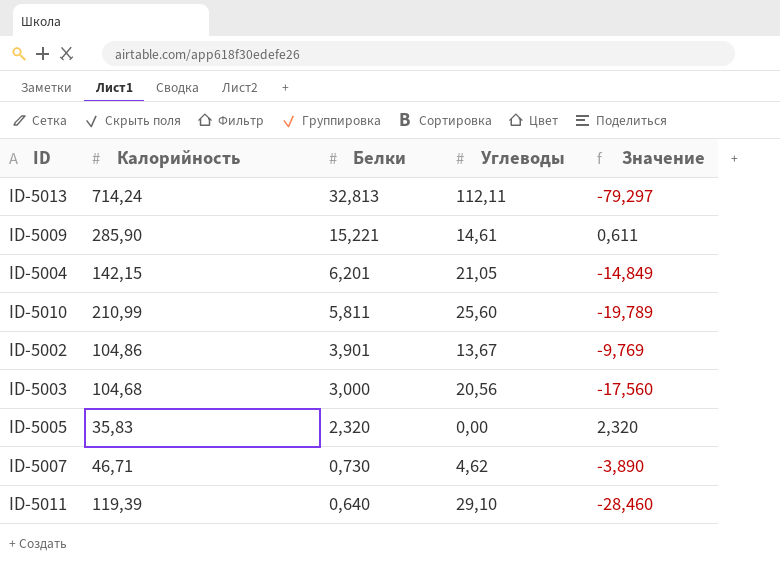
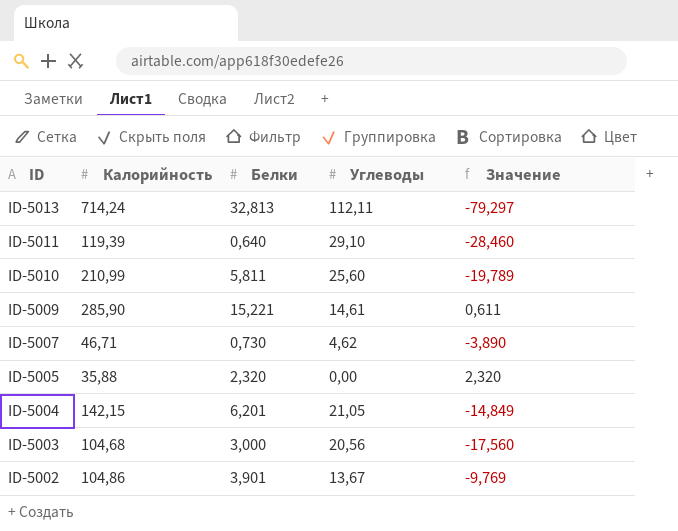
row order: Белки descending -> ID descending
ID-5005 | Калорийность: 35,83 -> 35,88

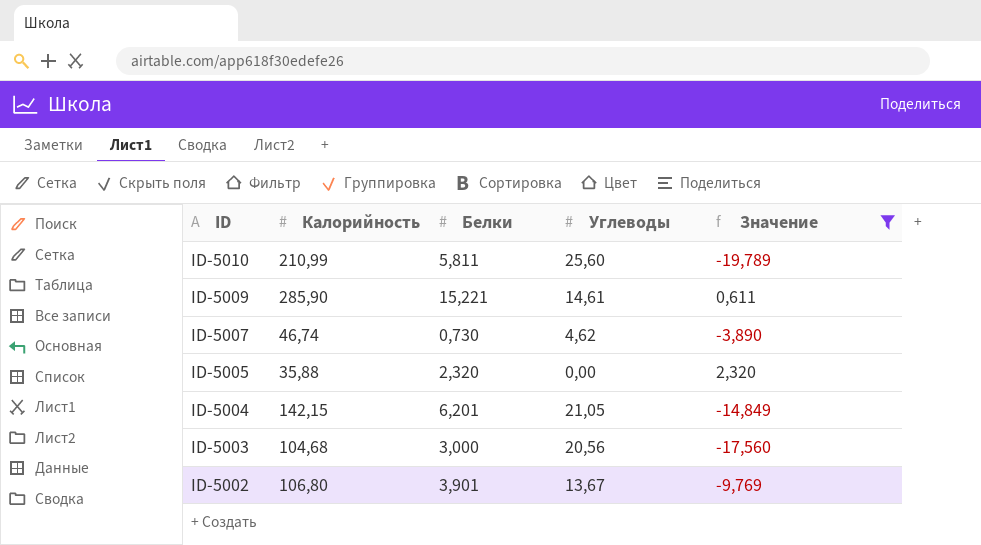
filter: none -> Значение >= -19,789
ID-5007 | Калорийность: 46,71 -> 46,74
ID-5002 | Калорийность: 104,86 -> 106,80

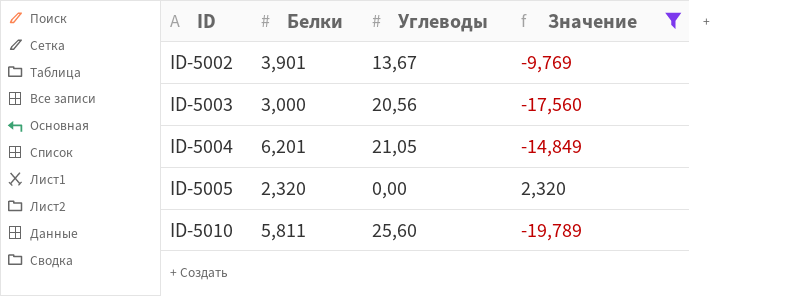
row order: ID descending -> ID ascending
column Калорийность | position: 2 -> none
row ID-5009: 285,90 | 15,221 | 14,61 | 0,611 -> none
row ID-5007: 46,74 | 0,730 | 4,62 | -3,890 -> none

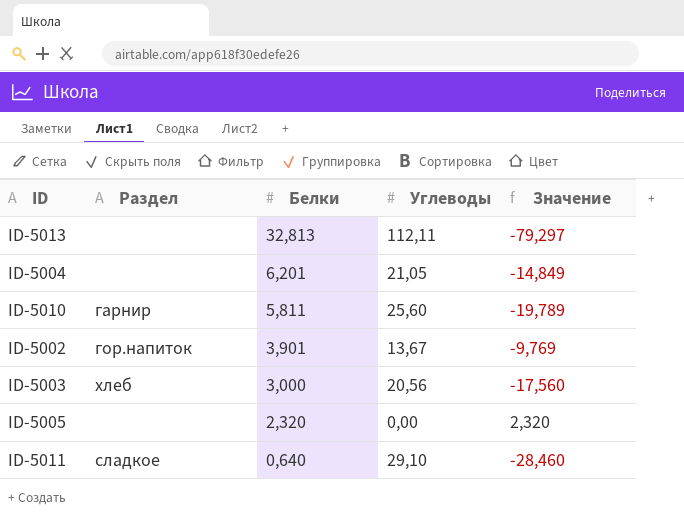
filter: Значение >= -19,789 -> none
row order: ID ascending -> Белки descending
column Раздел | position: none -> 2

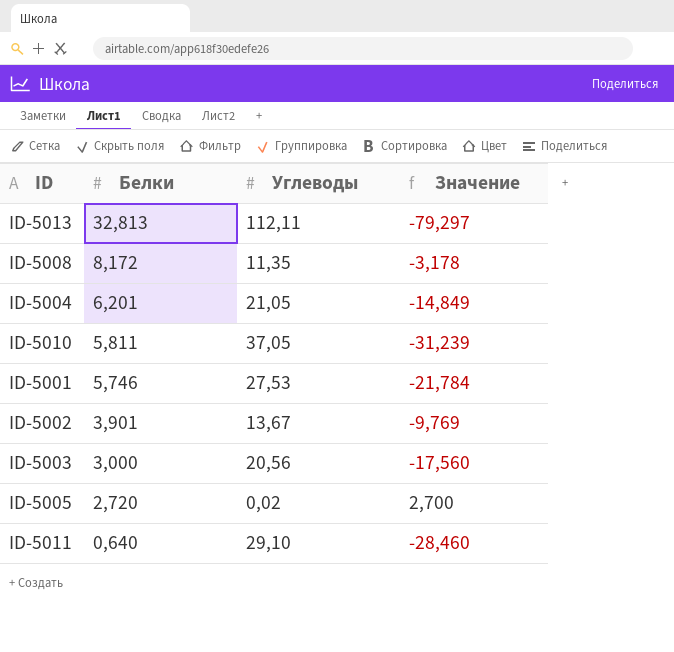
column Раздел | position: 2 -> none
row ID-5008: none -> 8,172 | 11,35 | -3,178
ID-5010 | Углеводы: 25,60 -> 37,05
ID-5010 | Значение: -19,789 -> -31,239
row ID-5001: none -> 5,746 | 27,53 | -21,784
ID-5005 | Белки: 2,320 -> 2,720
ID-5005 | Углеводы: 0,00 -> 0,02
ID-5005 | Значение: 2,320 -> 2,700

